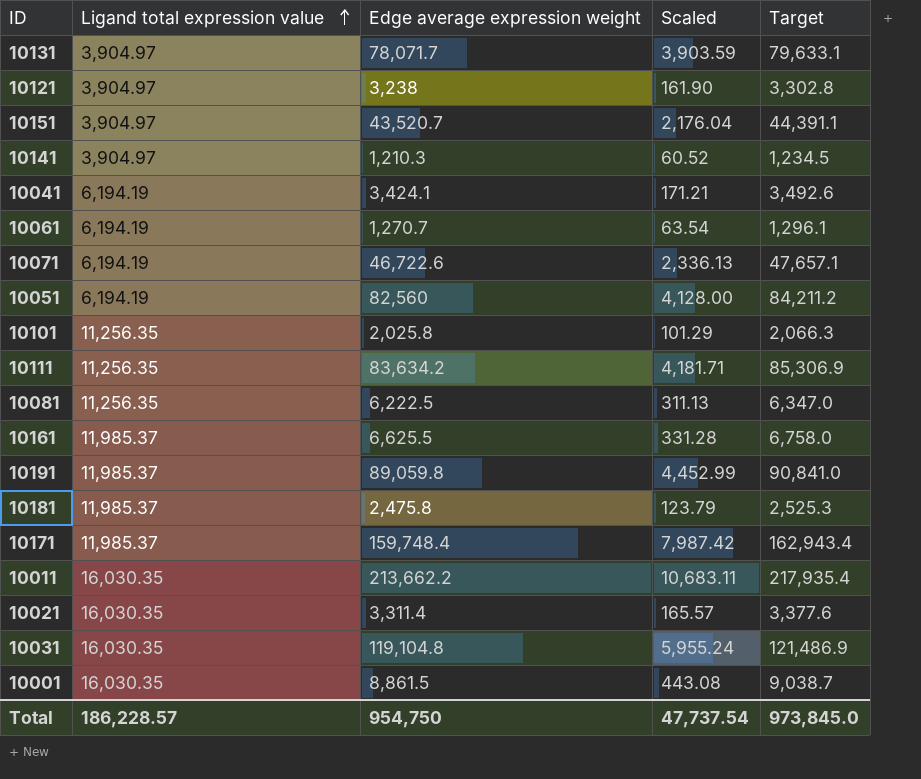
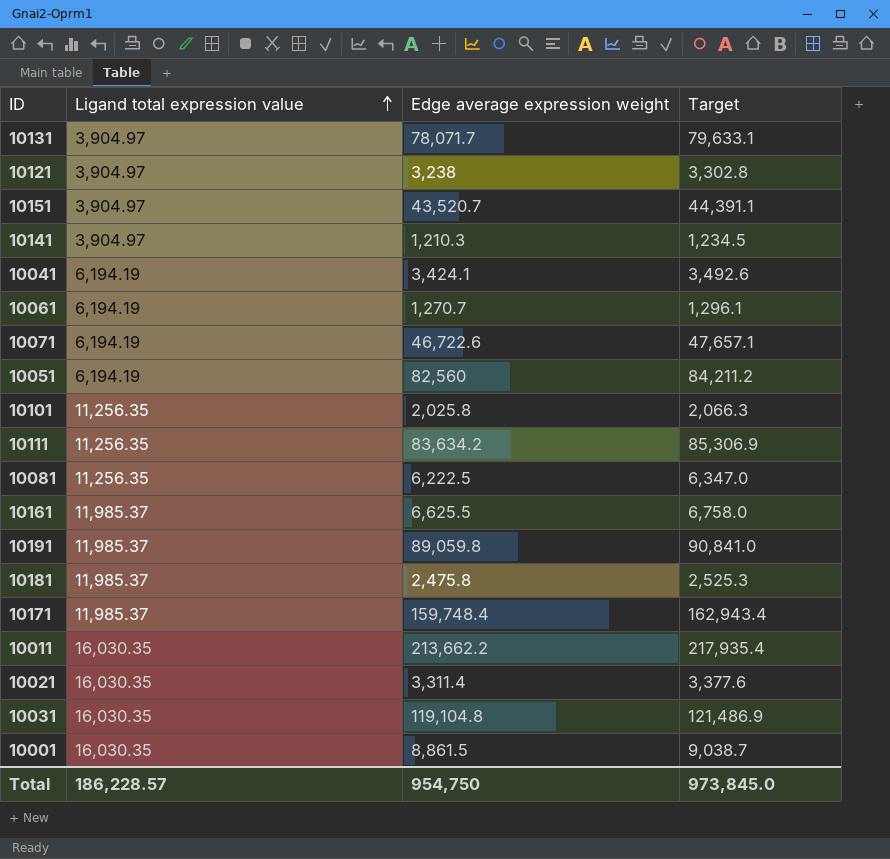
column Scaled | formula: [Edge average expression weight] * 0.05 -> none

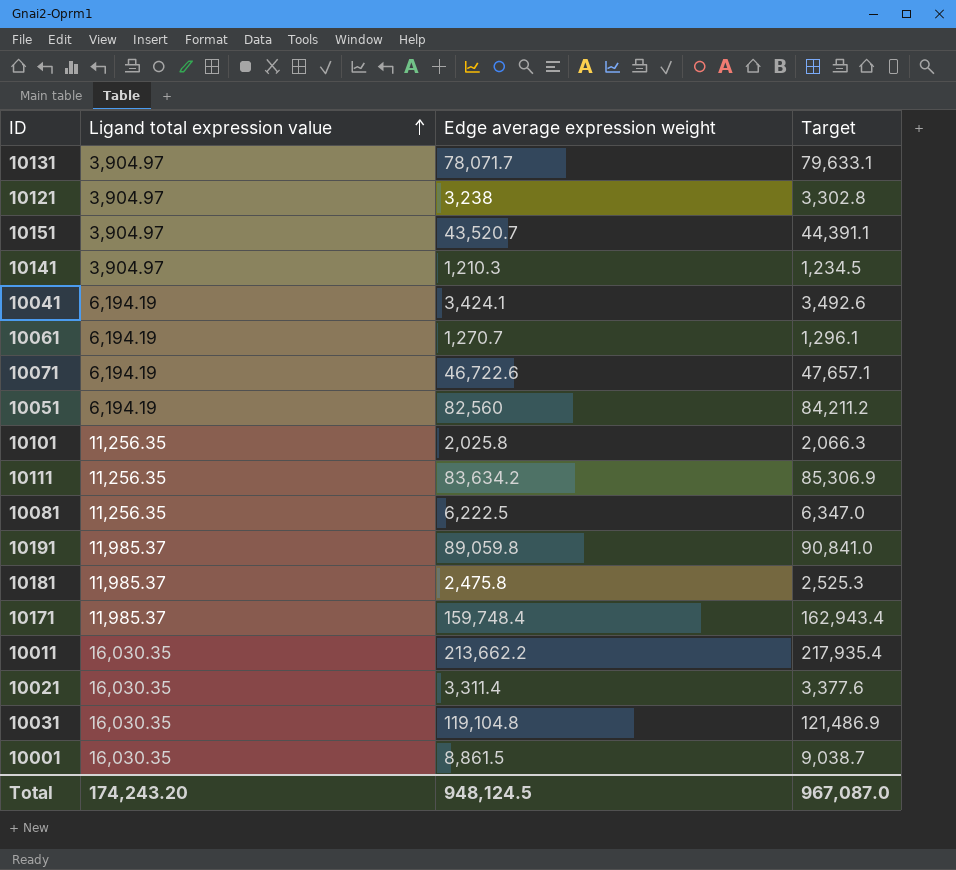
row 10161: 11,985.37 | 6,625.5 | 6,758.0 -> none
Total | Ligand total expression value: 186,228.57 -> 174,243.20
Total | Edge average expression weight: 954,750 -> 948,124.5
Total | Target: 973,845.0 -> 967,087.0

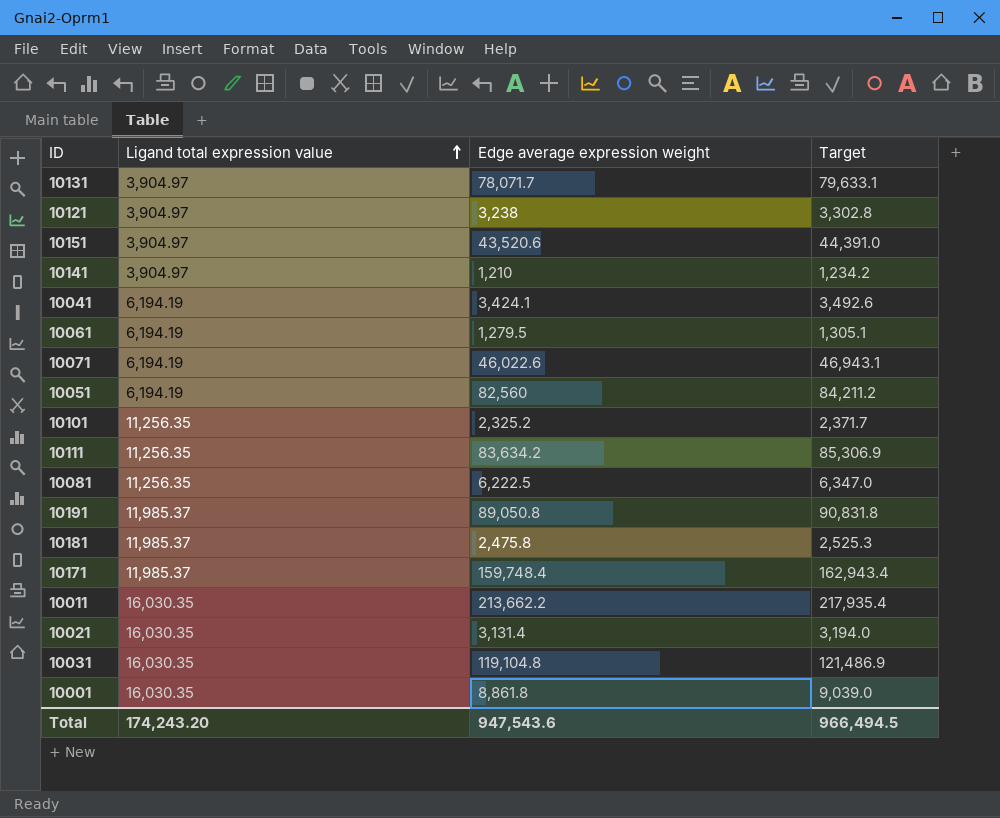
10151 | Edge average expression weight: 43,520.7 -> 43,520.6
10151 | Target: 44,391.1 -> 44,391.0
10141 | Edge average expression weight: 1,210.3 -> 1,210
10141 | Target: 1,234.5 -> 1,234.2
10061 | Edge average expression weight: 1,270.7 -> 1,279.5
10061 | Target: 1,296.1 -> 1,305.1
10071 | Edge average expression weight: 46,722.6 -> 46,022.6
10071 | Target: 47,657.1 -> 46,943.1
10101 | Edge average expression weight: 2,025.8 -> 2,325.2
10101 | Target: 2,066.3 -> 2,371.7
10191 | Edge average expression weight: 89,059.8 -> 89,050.8
10191 | Target: 90,841.0 -> 90,831.8
10021 | Edge average expression weight: 3,311.4 -> 3,131.4
10021 | Target: 3,377.6 -> 3,194.0
10001 | Edge average expression weight: 8,861.5 -> 8,861.8
10001 | Target: 9,038.7 -> 9,039.0
Total | Edge average expression weight: 948,124.5 -> 947,543.6
Total | Target: 967,087.0 -> 966,494.5

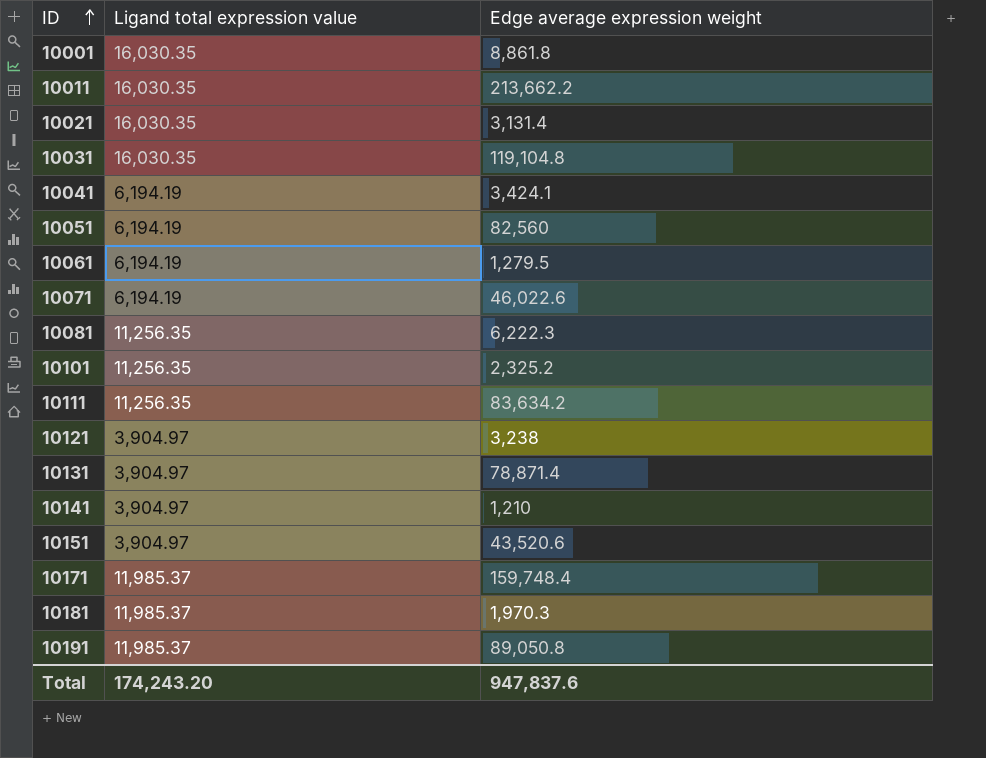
row order: Ligand total expression value ascending -> ID ascending
column Target | formula: [Edge average expression weight] * 1.02 -> none
10081 | Edge average expression weight: 6,222.5 -> 6,222.3
10131 | Edge average expression weight: 78,071.7 -> 78,871.4
10181 | Edge average expression weight: 2,475.8 -> 1,970.3
Total | Edge average expression weight: 947,543.6 -> 947,837.6

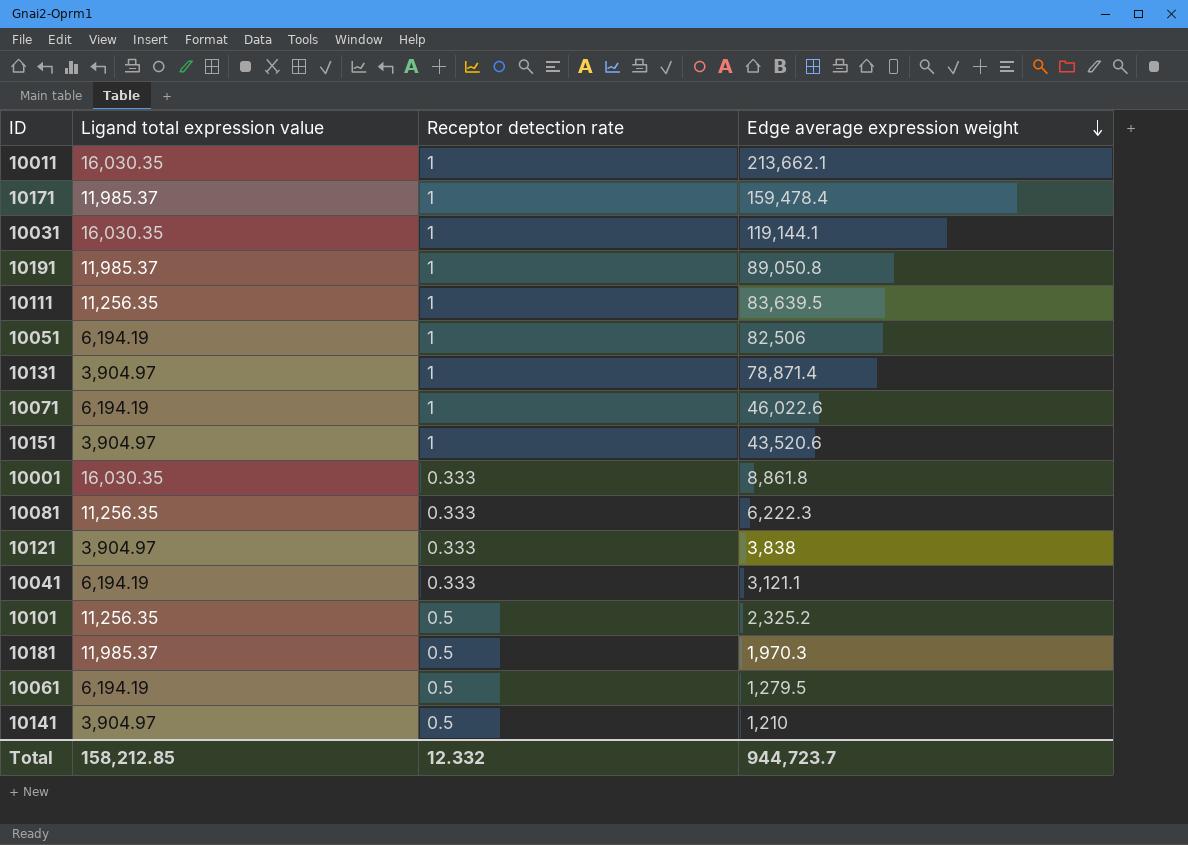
row order: ID ascending -> Edge average expression weight descending
column Receptor detection rate | position: none -> 3
row 10021: 16,030.35 | 3,131.4 -> none
10011 | Edge average expression weight: 213,662.2 -> 213,662.1
10171 | Edge average expression weight: 159,748.4 -> 159,478.4
10031 | Edge average expression weight: 119,104.8 -> 119,144.1
10111 | Edge average expression weight: 83,634.2 -> 83,639.5
10051 | Edge average expression weight: 82,560 -> 82,506
10121 | Edge average expression weight: 3,238 -> 3,838
10041 | Edge average expression weight: 3,424.1 -> 3,121.1
Total | Ligand total expression value: 174,243.20 -> 158,212.85
Total | Edge average expression weight: 947,837.6 -> 944,723.7

